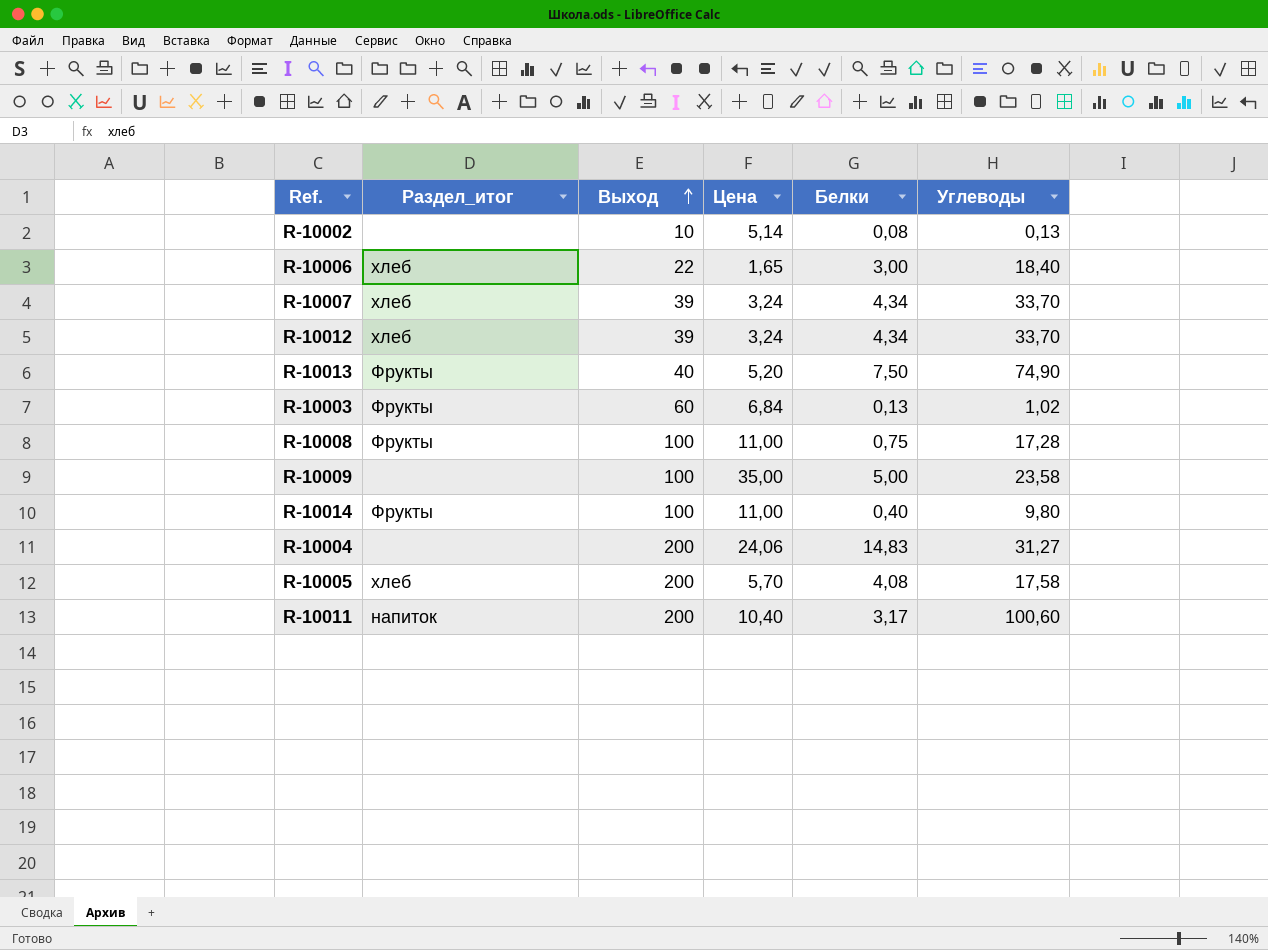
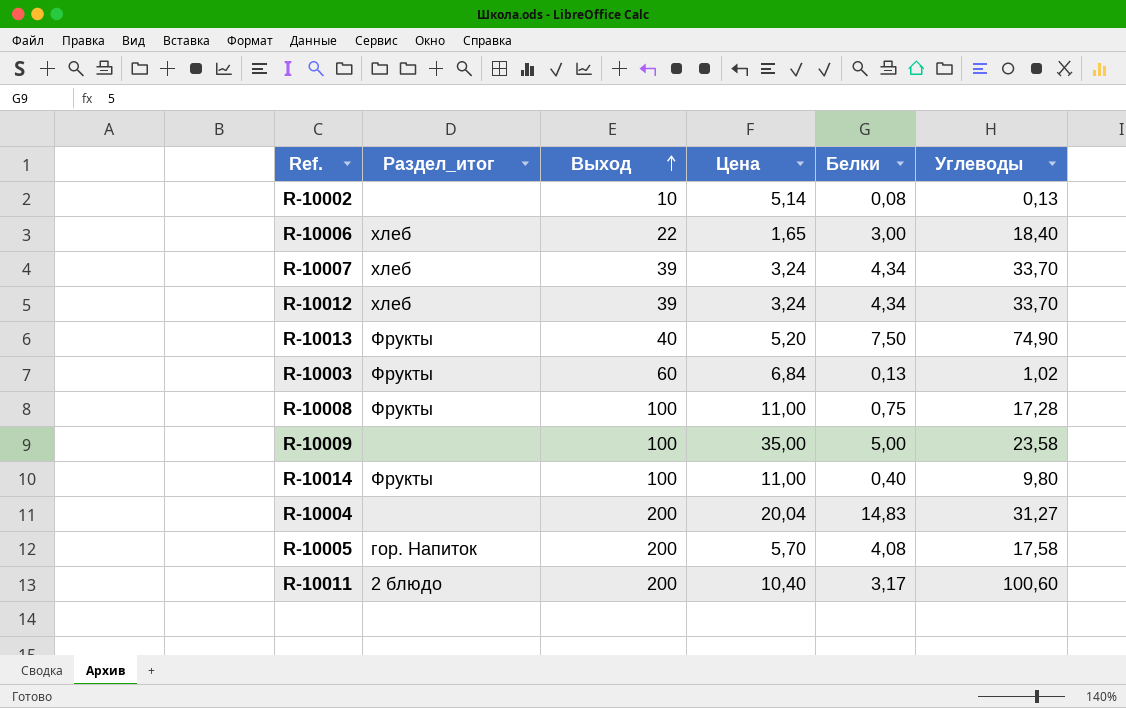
R-10004 | Цена: 24,06 -> 20,04
R-10005 | Раздел_итог: хлеб -> гор. Напиток
R-10011 | Раздел_итог: напиток -> 2 блюдо

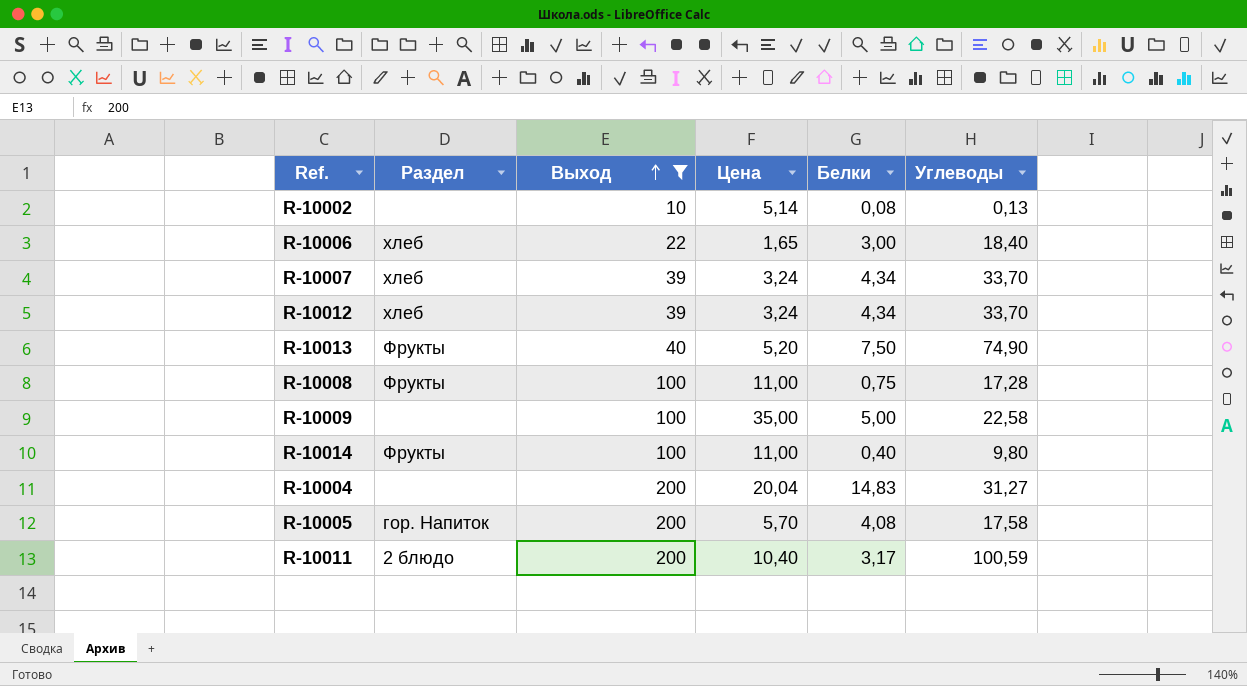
filter: none -> Выход != 60
column name: Раздел_итог -> Раздел
R-10009 | Углеводы: 23,58 -> 22,58
R-10011 | Углеводы: 100,60 -> 100,59

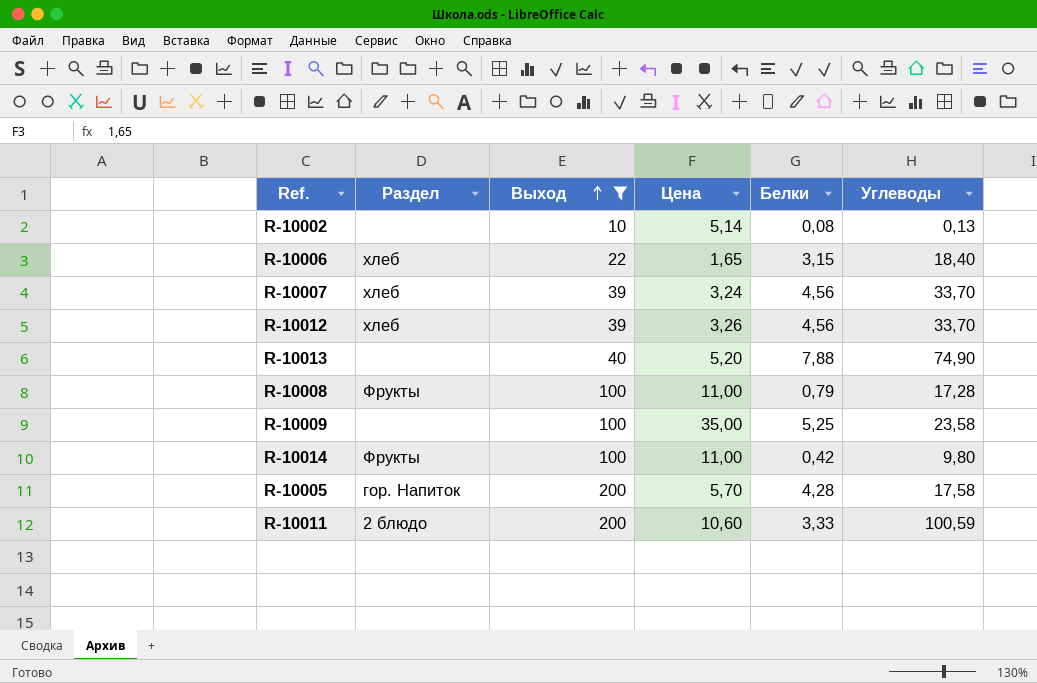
row R-10004: none | 200 | 20,04 | 14,83 | 31,27 -> none
R-10006 | Белки: 3,00 -> 3,15
R-10007 | Белки: 4,34 -> 4,56
R-10012 | Цена: 3,24 -> 3,26
R-10012 | Белки: 4,34 -> 4,56
R-10013 | Раздел: Фрукты -> none
R-10013 | Белки: 7,50 -> 7,88
R-10008 | Белки: 0,75 -> 0,79
R-10009 | Белки: 5,00 -> 5,25
R-10009 | Углеводы: 22,58 -> 23,58
R-10014 | Белки: 0,40 -> 0,42
R-10005 | Белки: 4,08 -> 4,28
R-10011 | Цена: 10,40 -> 10,60
R-10011 | Белки: 3,17 -> 3,33

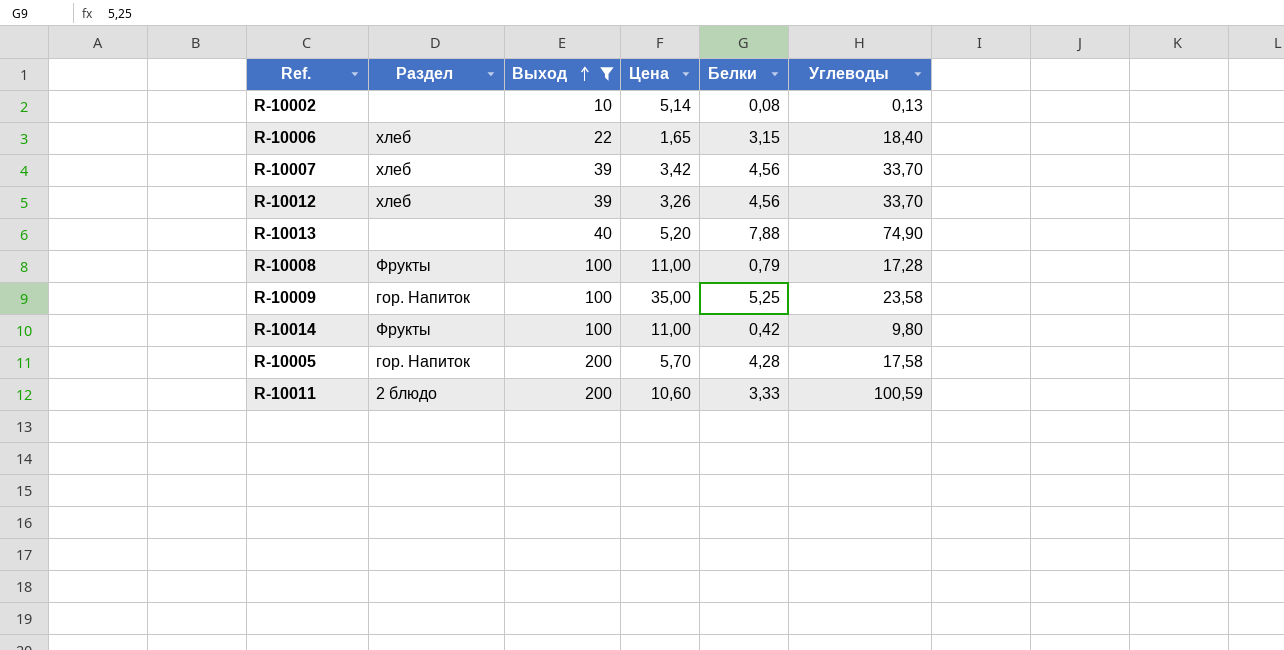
R-10007 | Цена: 3,24 -> 3,42
R-10009 | Раздел: none -> гор. Напиток

